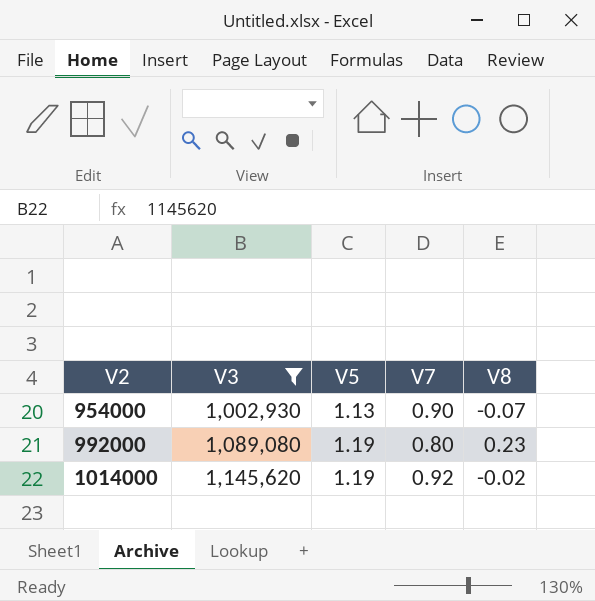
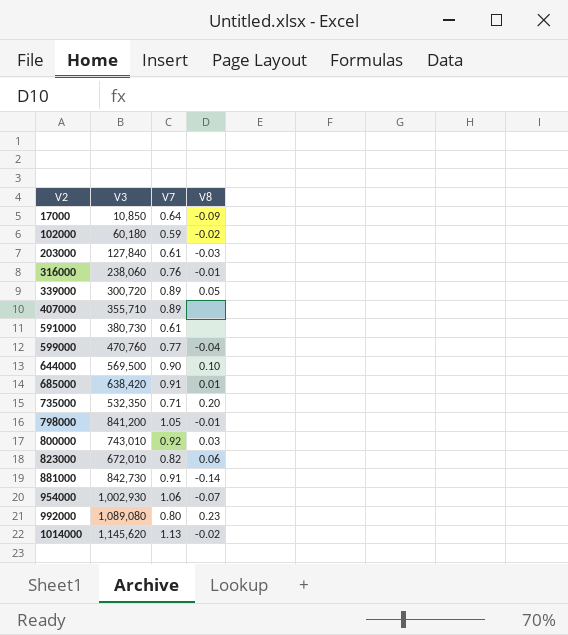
filter: V3 >= 1,002,930 -> none
column V5 | position: 3 -> none
954000 | V7: 0.90 -> 1.06
1014000 | V7: 0.92 -> 1.13

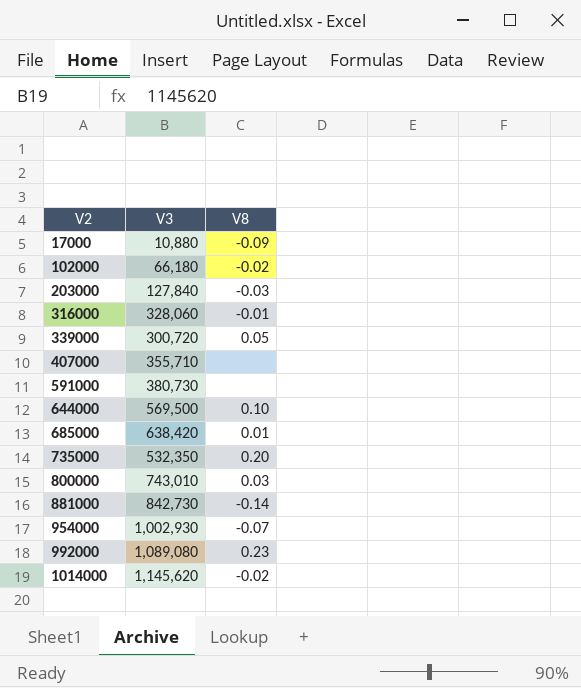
column V7 | position: 3 -> none
row 599000: 470,760 | 0.77 | -0.04 -> none
row 798000: 841,200 | 1.05 | -0.01 -> none
row 823000: 672,010 | 0.82 | 0.06 -> none
17000 | V3: 10,850 -> 10,880
102000 | V3: 60,180 -> 66,180
316000 | V3: 238,060 -> 328,060

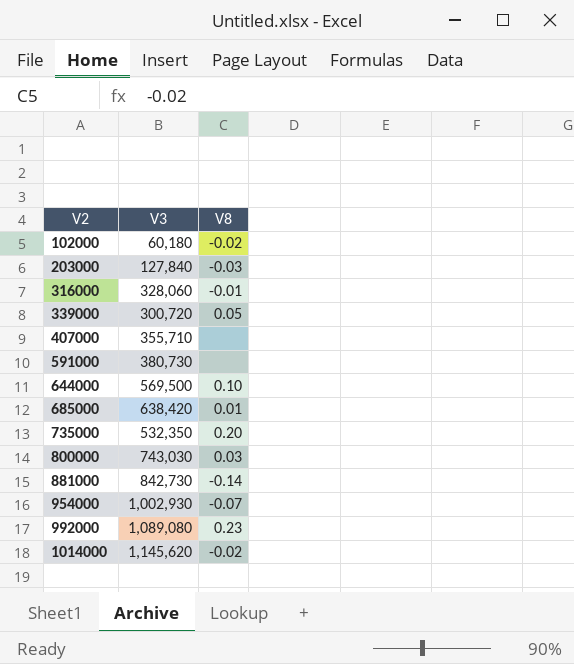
row 17000: 10,880 | -0.09 -> none
102000 | V3: 66,180 -> 60,180
800000 | V3: 743,010 -> 743,030

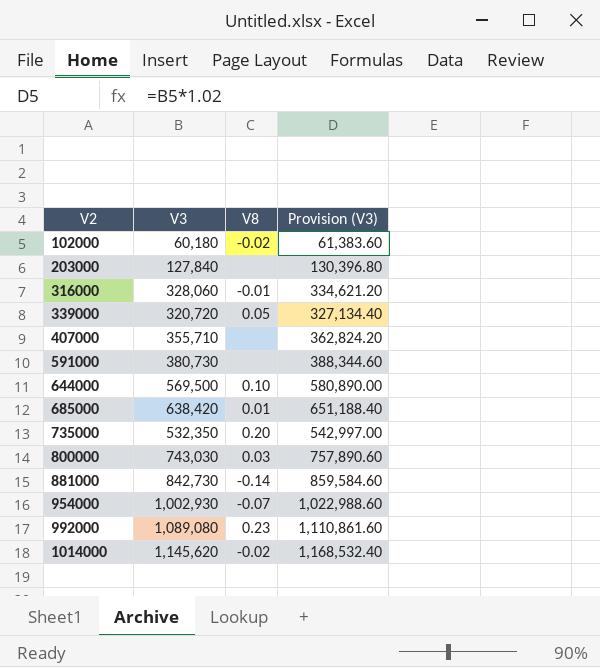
column Provision (V3) | formula: none -> [V3] * 1.02
203000 | V8: -0.03 -> none
339000 | V3: 300,720 -> 320,720

